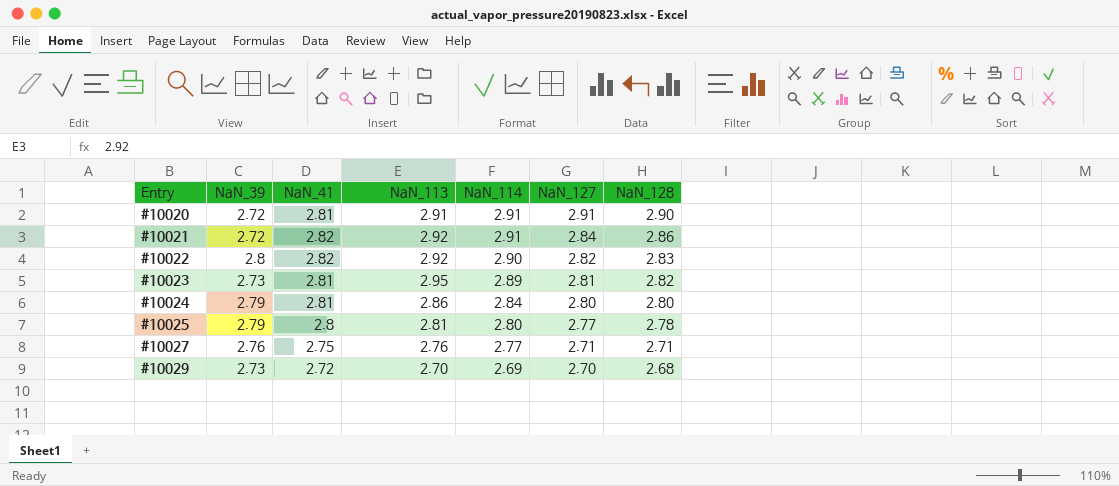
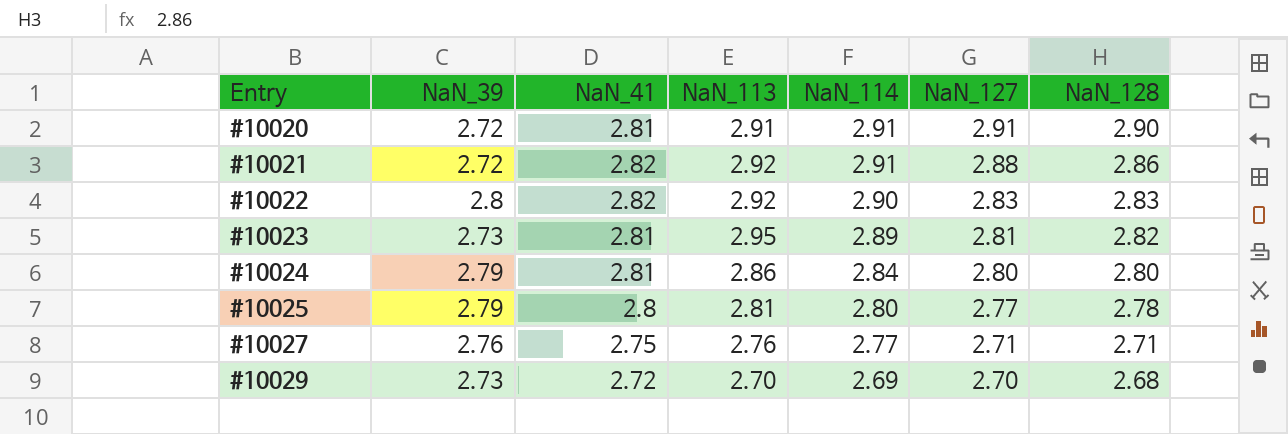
#10021 | NaN_127: 2.84 -> 2.88
#10022 | NaN_127: 2.82 -> 2.83

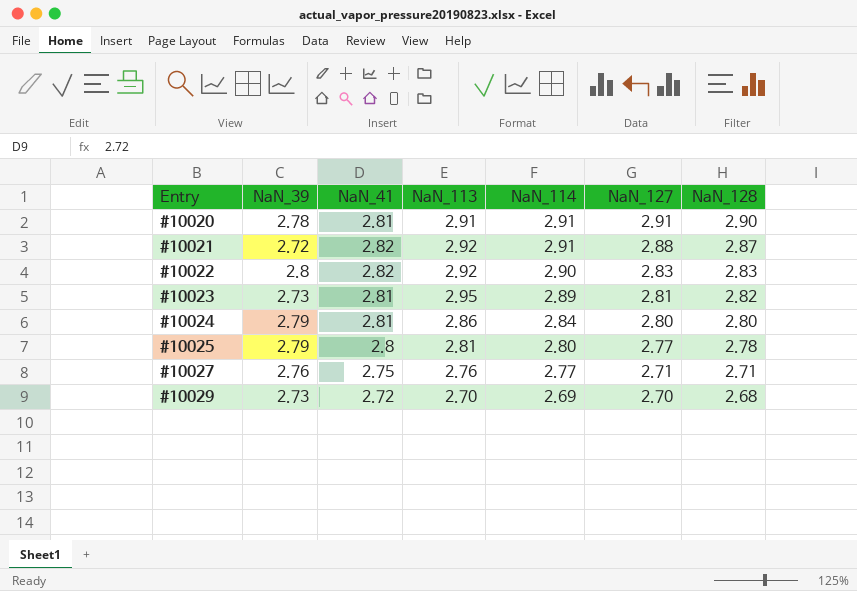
#10020 | NaN_39: 2.72 -> 2.78
#10021 | NaN_128: 2.86 -> 2.87

